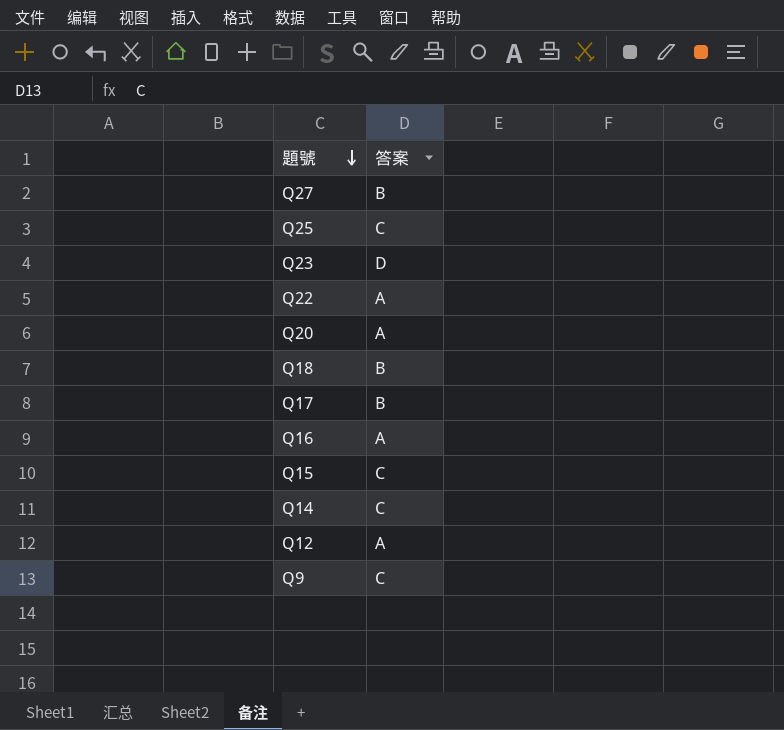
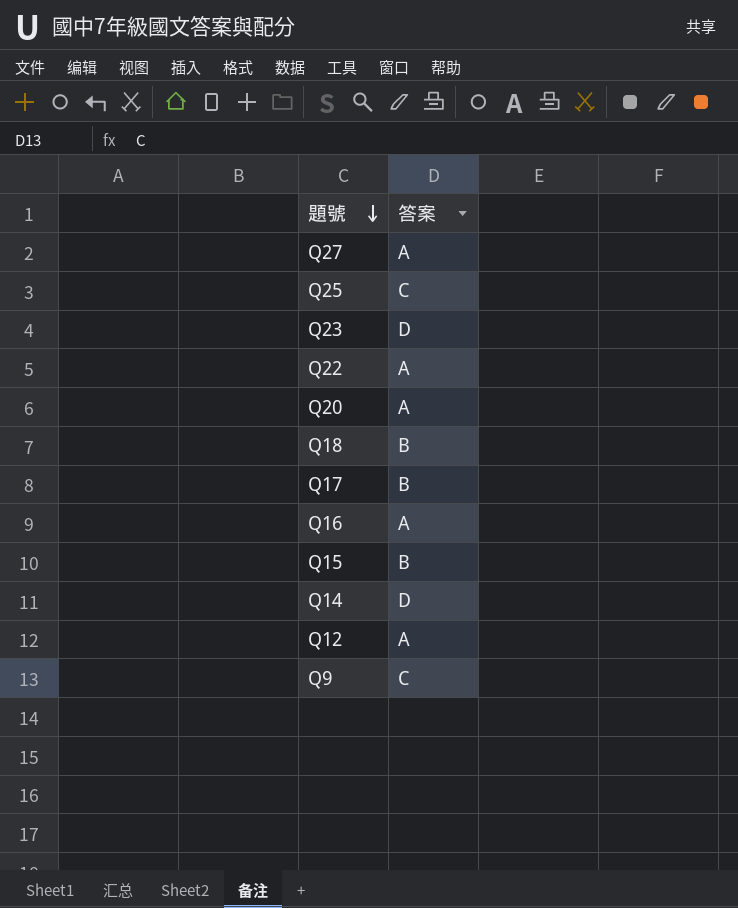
Q27 | 答案: B -> A
Q15 | 答案: C -> B
Q14 | 答案: C -> D

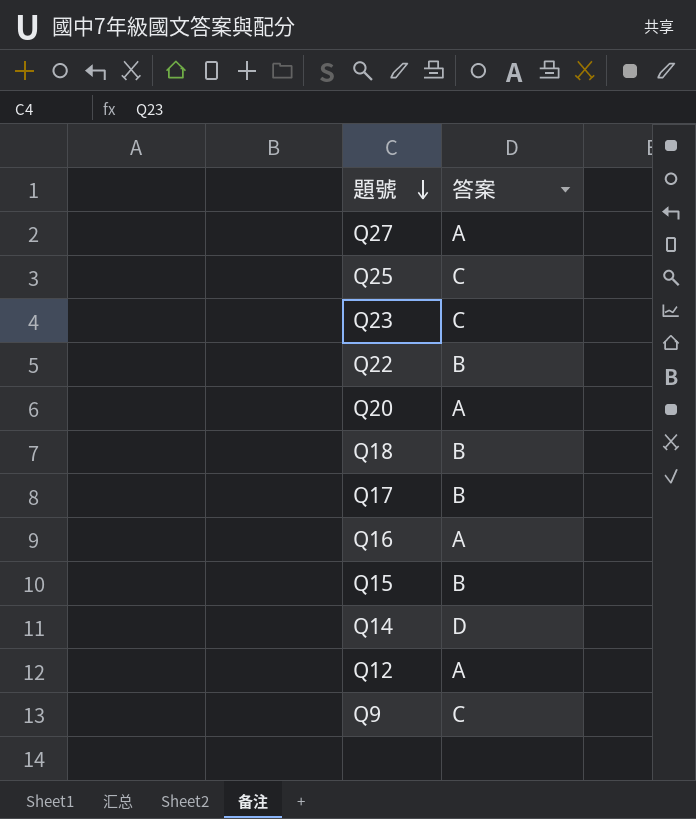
Q23 | 答案: D -> C
Q22 | 答案: A -> B

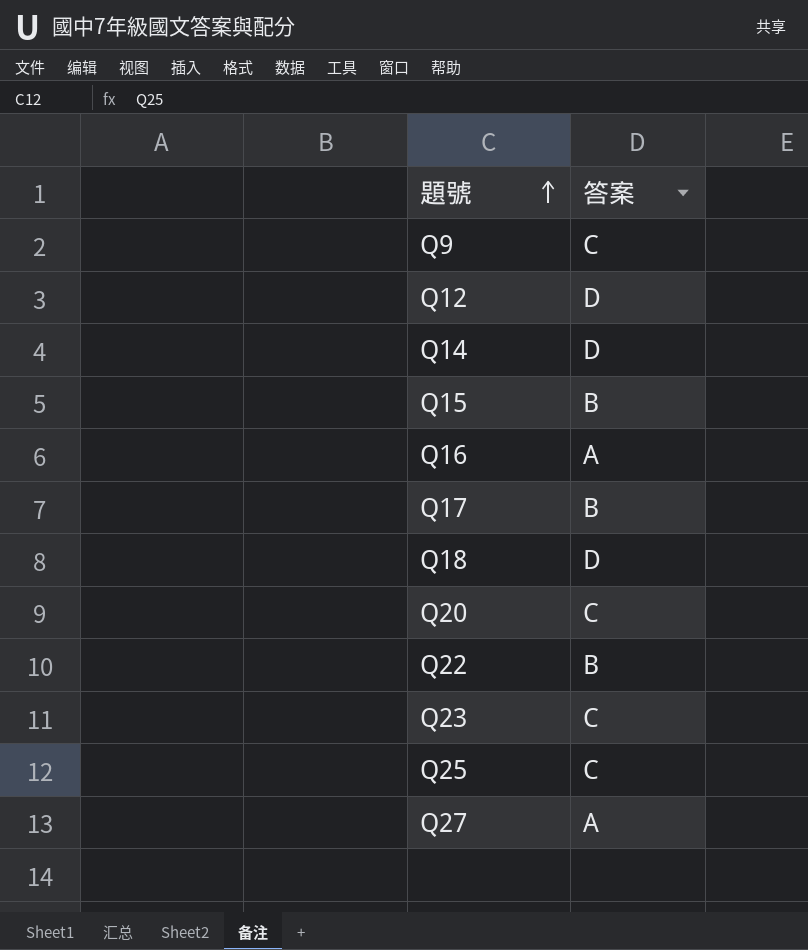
row order: 題號 descending -> 題號 ascending
Q12 | 答案: A -> D
Q18 | 答案: B -> D
Q20 | 答案: A -> C

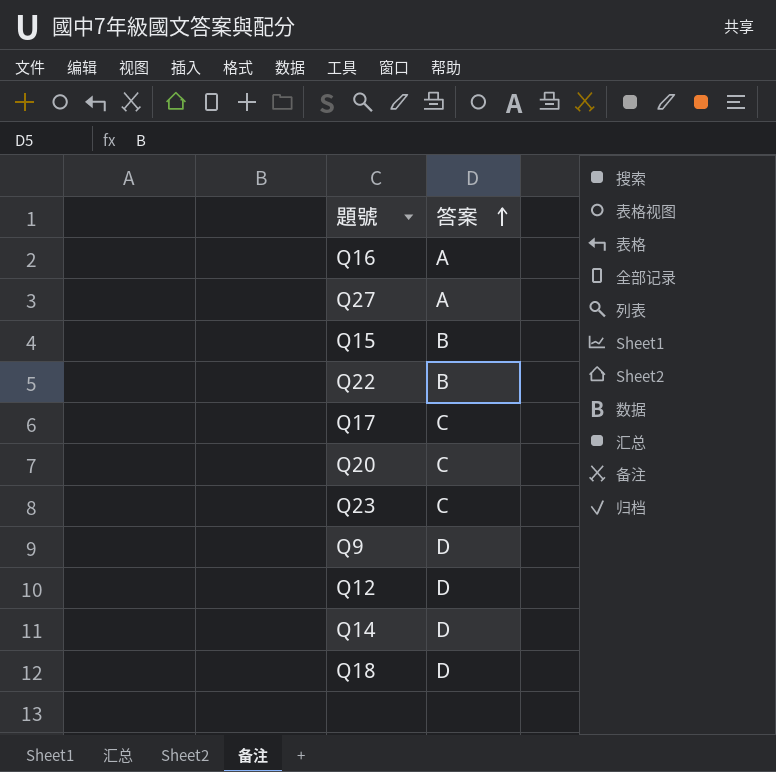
row order: 題號 ascending -> 答案 ascending
row Q25: C -> none
Q17 | 答案: B -> C
Q9 | 答案: C -> D

